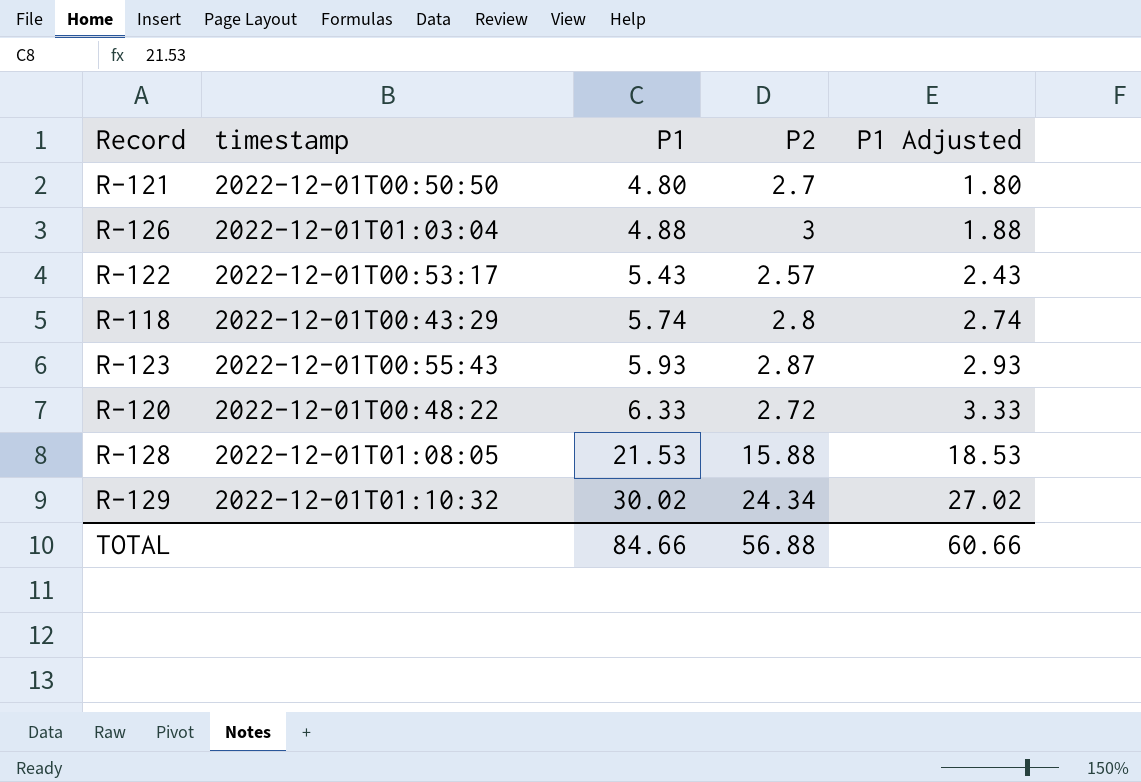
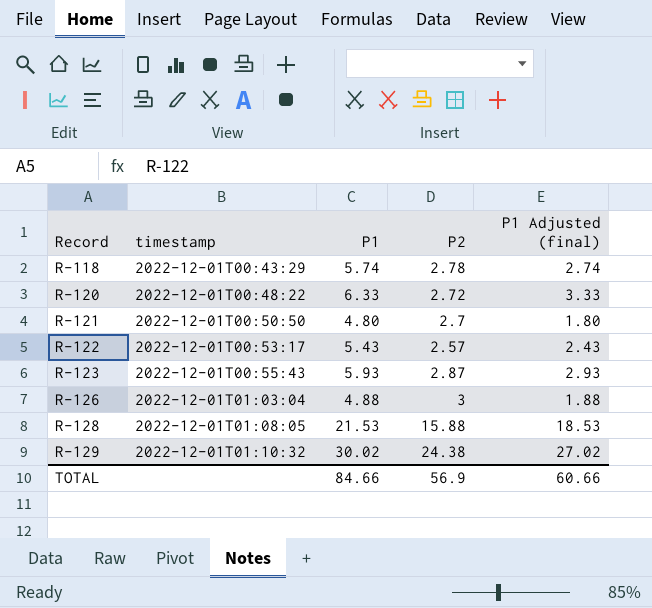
row order: P1 ascending -> Record ascending
column name: P1 Adjusted -> P1 Adjusted (final)
R-118 | P2: 2.8 -> 2.78
R-129 | P2: 24.34 -> 24.38
TOTAL | P2: 56.88 -> 56.9

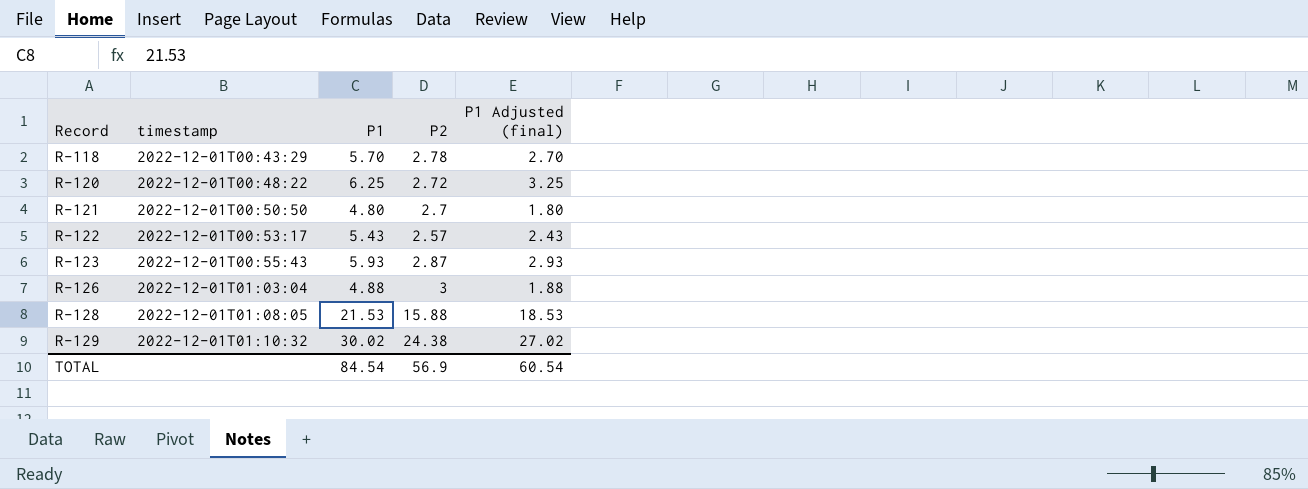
R-118 | P1: 5.74 -> 5.70
R-118 | P1 Adjusted (final): 2.74 -> 2.70
R-120 | P1: 6.33 -> 6.25
R-120 | P1 Adjusted (final): 3.33 -> 3.25
TOTAL | P1: 84.66 -> 84.54
TOTAL | P1 Adjusted (final): 60.66 -> 60.54

